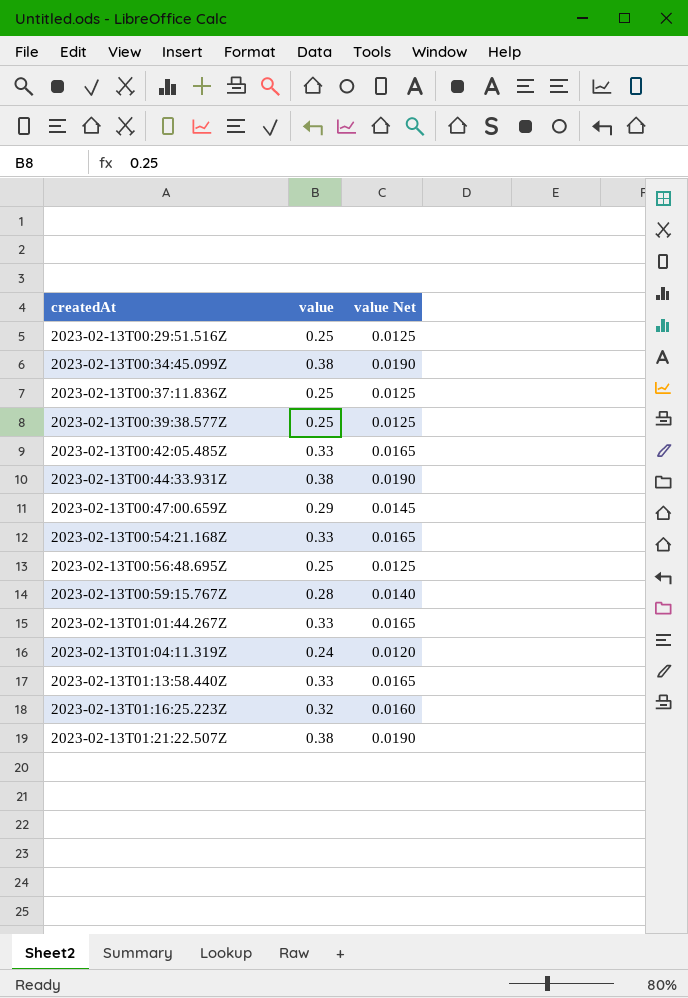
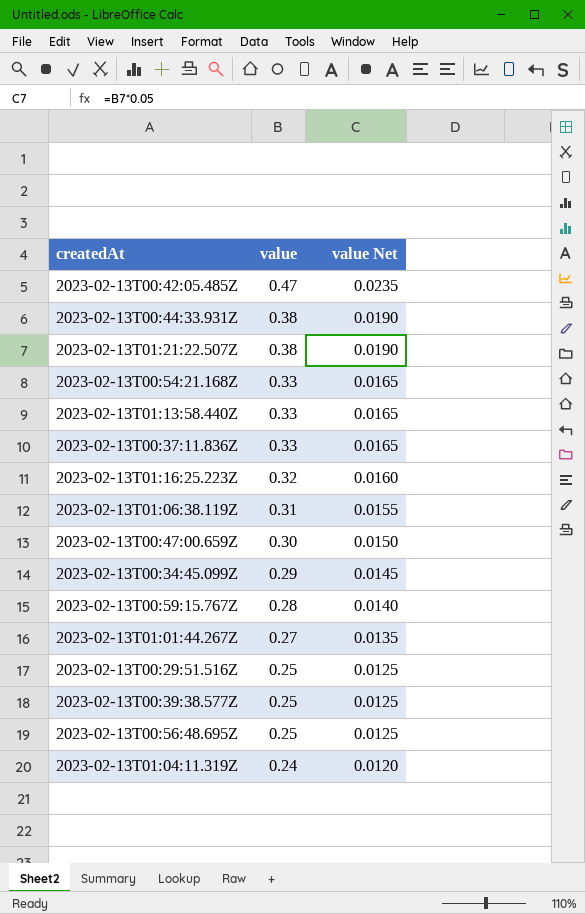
row order: createdAt ascending -> value descending
2023-02-13T00:42:05.485Z | value: 0.33 -> 0.47
2023-02-13T00:42:05.485Z | value Net: 0.0165 -> 0.0235
2023-02-13T00:37:11.836Z | value: 0.25 -> 0.33
2023-02-13T00:37:11.836Z | value Net: 0.0125 -> 0.0165
row 2023-02-13T01:06:38.119Z: none -> 0.31 | 0.0155
2023-02-13T00:47:00.659Z | value: 0.29 -> 0.30
2023-02-13T00:47:00.659Z | value Net: 0.0145 -> 0.0150
2023-02-13T00:34:45.099Z | value: 0.38 -> 0.29
2023-02-13T00:34:45.099Z | value Net: 0.0190 -> 0.0145
2023-02-13T01:01:44.267Z | value: 0.33 -> 0.27
2023-02-13T01:01:44.267Z | value Net: 0.0165 -> 0.0135

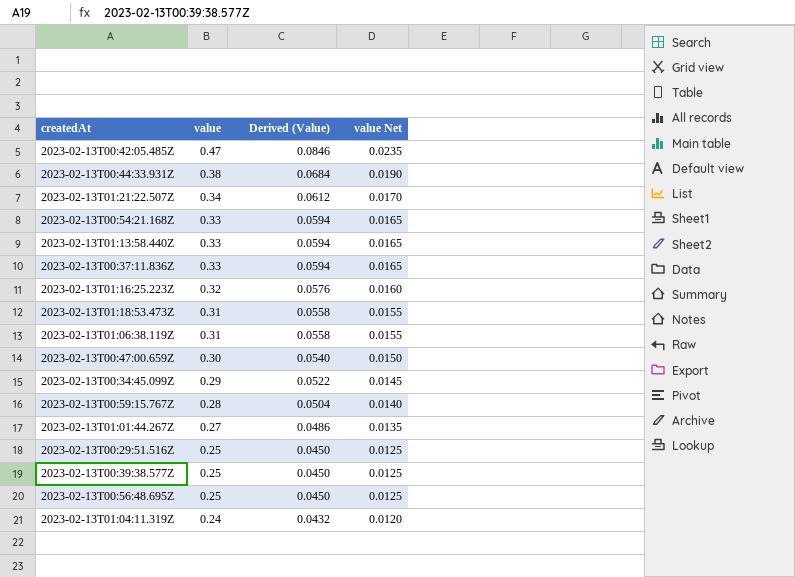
column Derived (Value) | formula: none -> [value] * 0.18
2023-02-13T01:21:22.507Z | value: 0.38 -> 0.34
2023-02-13T01:21:22.507Z | value Net: 0.0190 -> 0.0170
row 2023-02-13T01:18:53.473Z: none -> 0.31 | 0.0558 | 0.0155

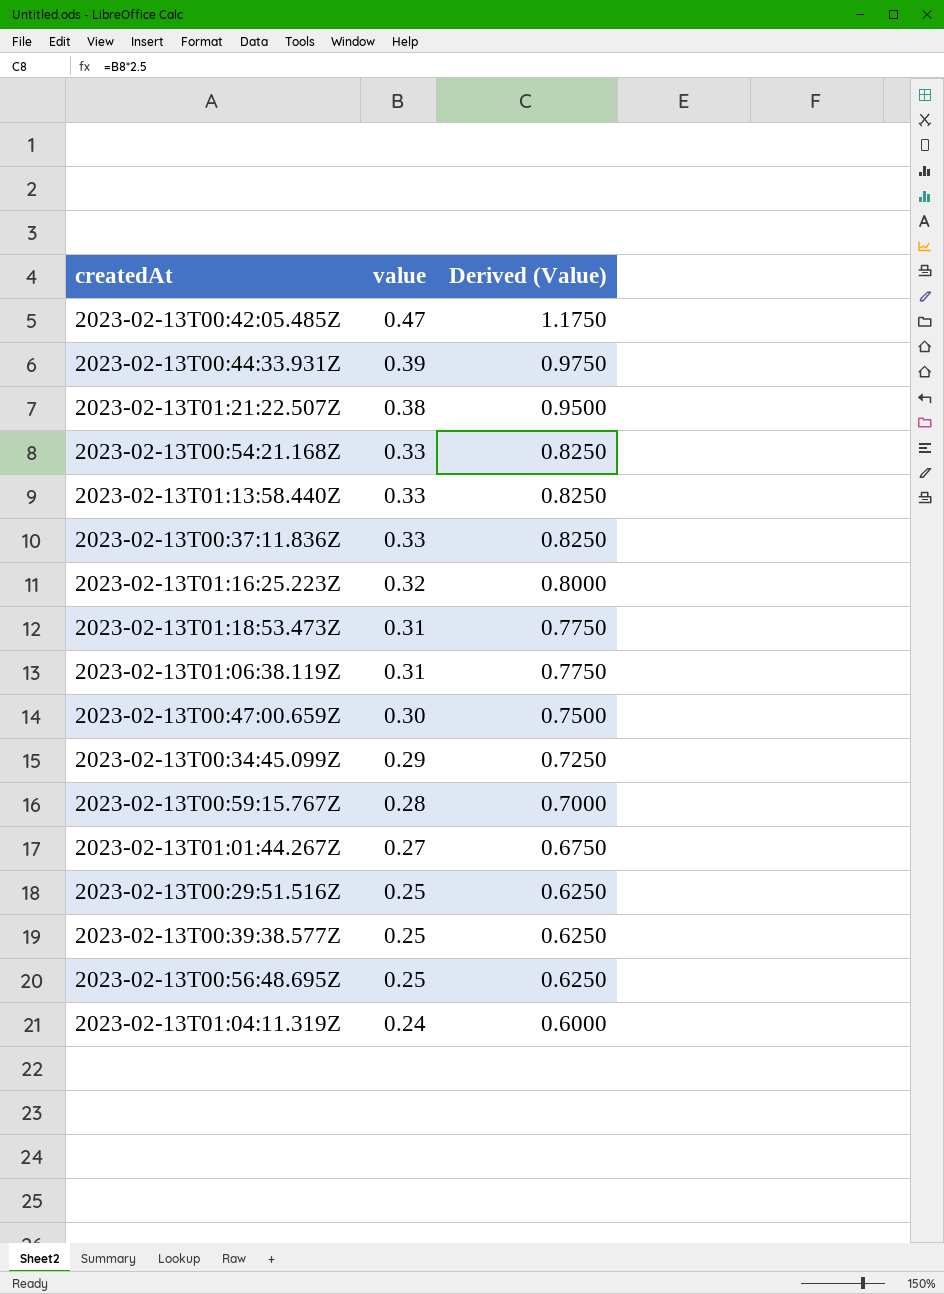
column value Net | formula: [value] * 0.05 -> none
column Derived (Value) | formula: [value] * 0.18 -> [value] * 2.5
2023-02-13T00:44:33.931Z | value: 0.38 -> 0.39
2023-02-13T01:21:22.507Z | value: 0.34 -> 0.38

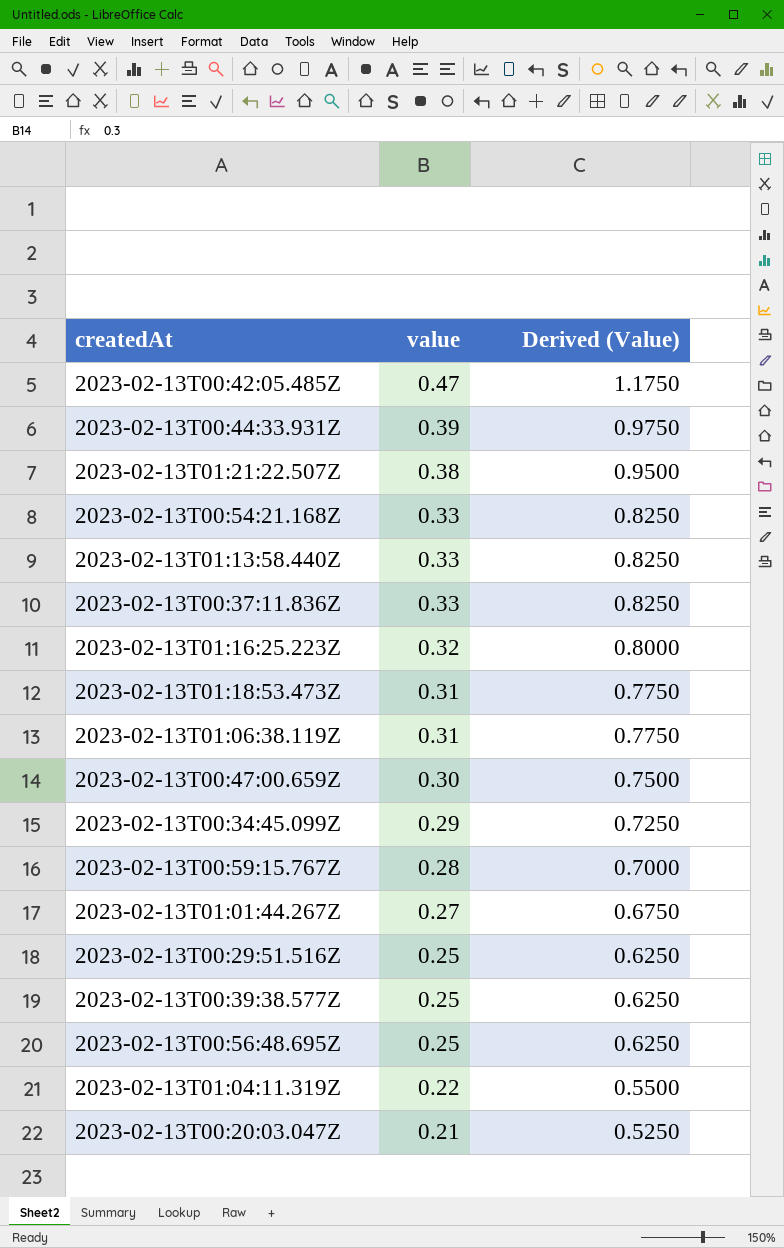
2023-02-13T01:04:11.319Z | value: 0.24 -> 0.22
2023-02-13T01:04:11.319Z | Derived (Value): 0.6000 -> 0.5500
row 2023-02-13T00:20:03.047Z: none -> 0.21 | 0.5250

